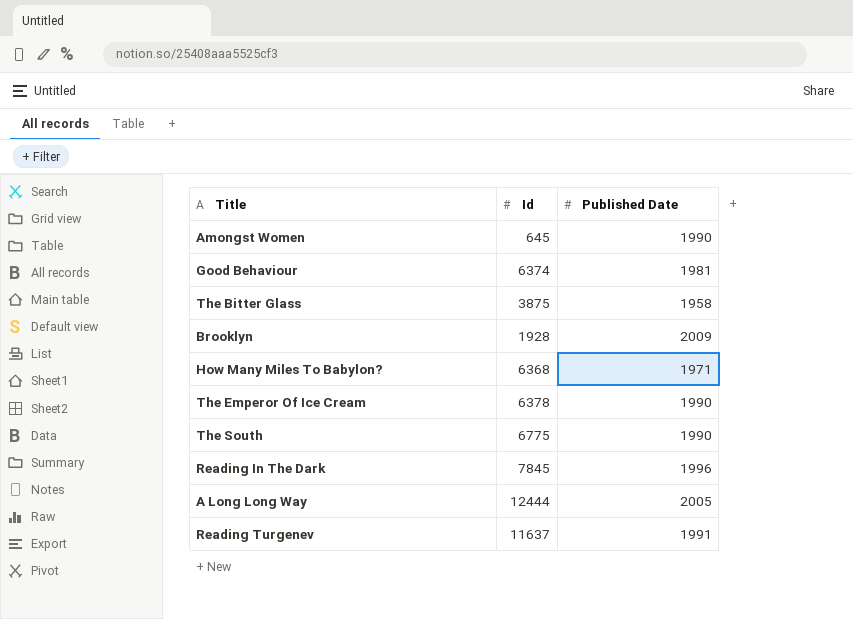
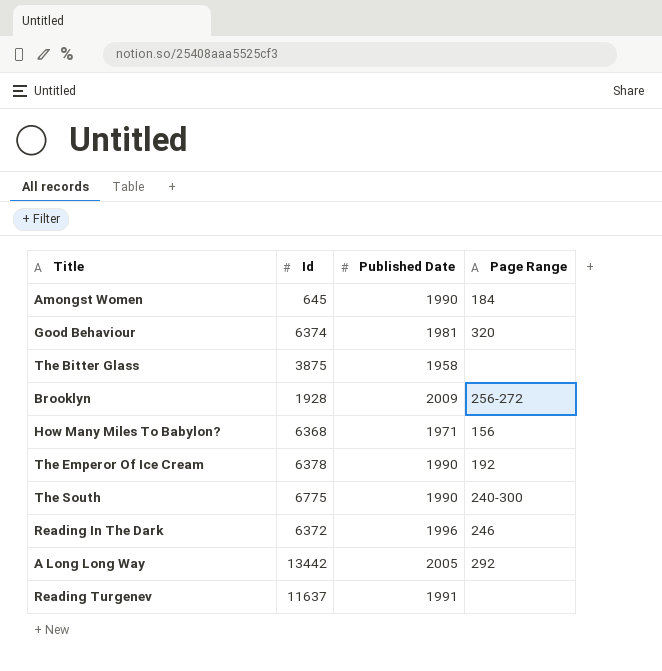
column Page Range | position: none -> 4
Reading In The Dark | Id: 7845 -> 6372
A Long Long Way | Id: 12444 -> 13442

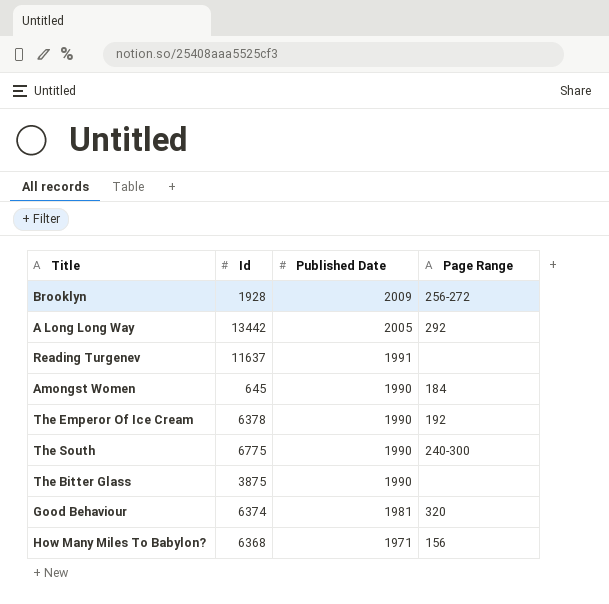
row order: none -> Published Date descending
row Reading In The Dark: 6372 | 1996 | 246 -> none
The Bitter Glass | Published Date: 1958 -> 1990

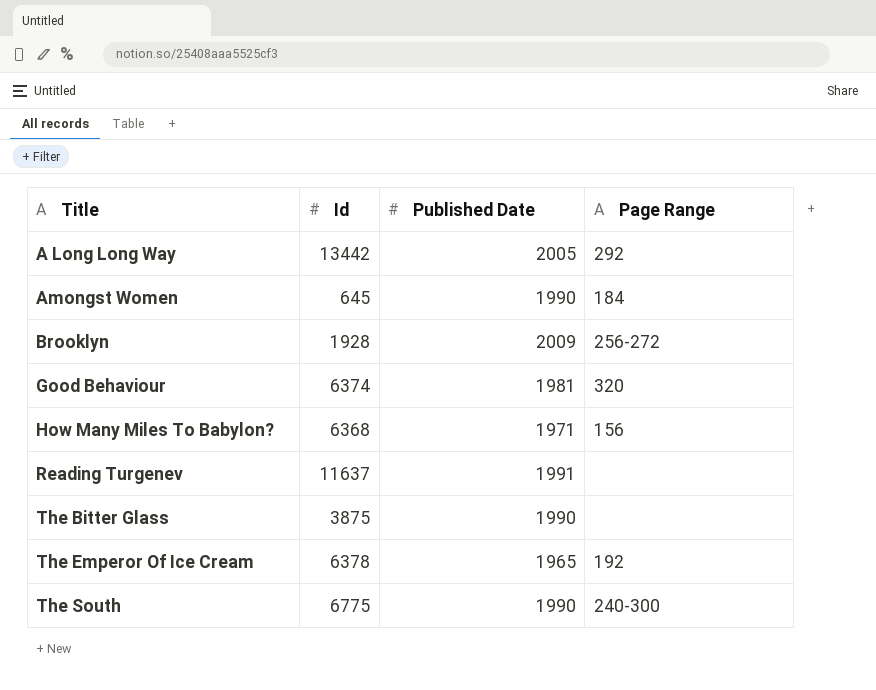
row order: Published Date descending -> Title ascending
The Emperor Of Ice Cream | Published Date: 1990 -> 1965

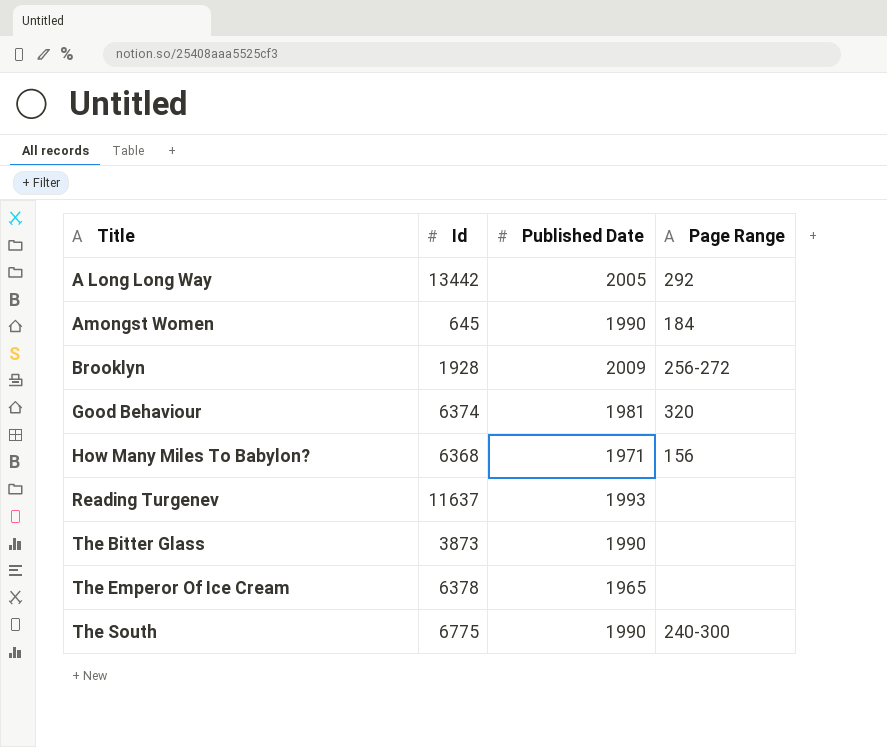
Reading Turgenev | Published Date: 1991 -> 1993
The Bitter Glass | Id: 3875 -> 3873
The Emperor Of Ice Cream | Page Range: 192 -> none

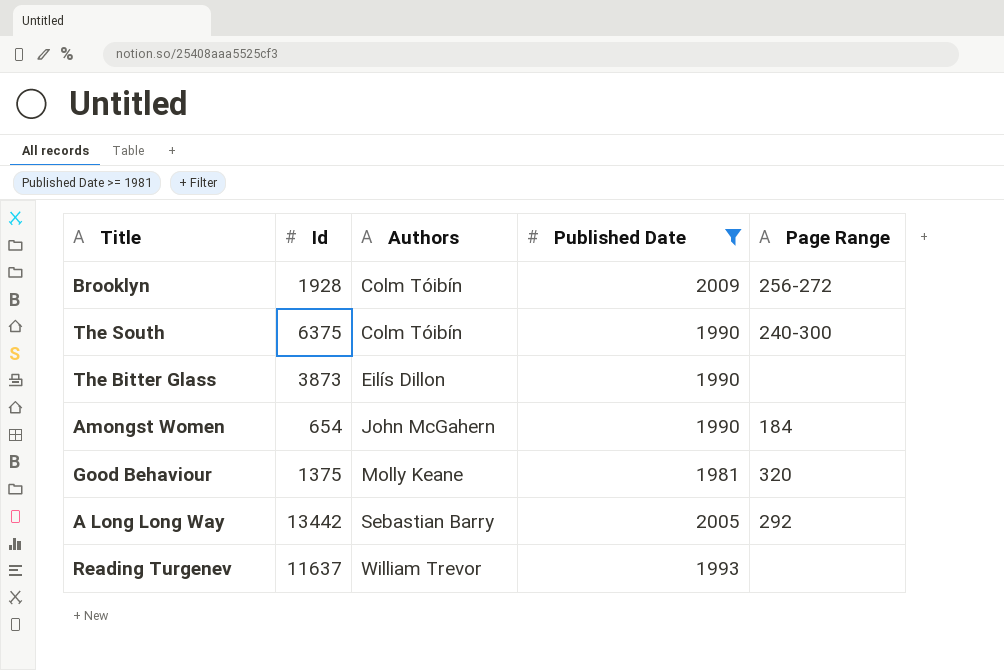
filter: none -> Published Date >= 1981
row order: Title ascending -> Authors ascending
column Authors | position: none -> 3
The South | Id: 6775 -> 6375
Amongst Women | Id: 645 -> 654
Good Behaviour | Id: 6374 -> 1375

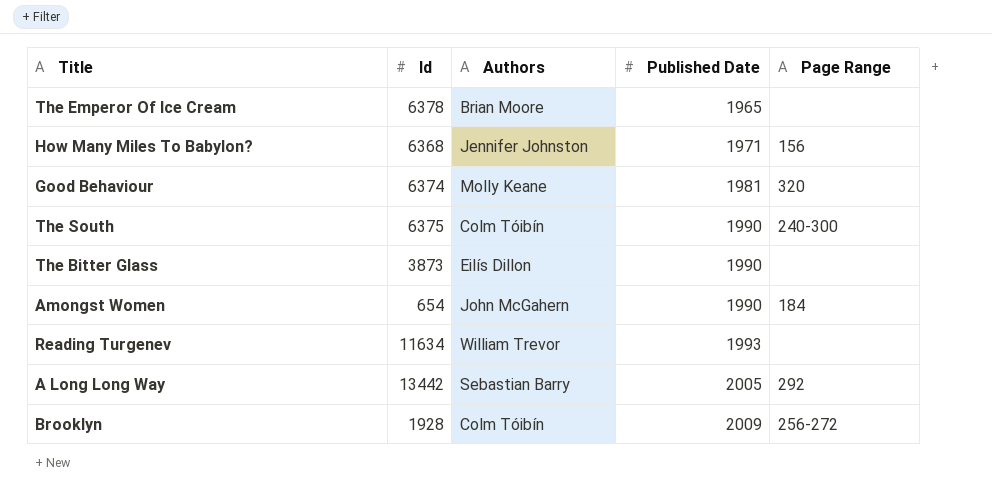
filter: Published Date >= 1981 -> none
row order: Authors ascending -> Published Date ascending
Good Behaviour | Id: 1375 -> 6374
Reading Turgenev | Id: 11637 -> 11634

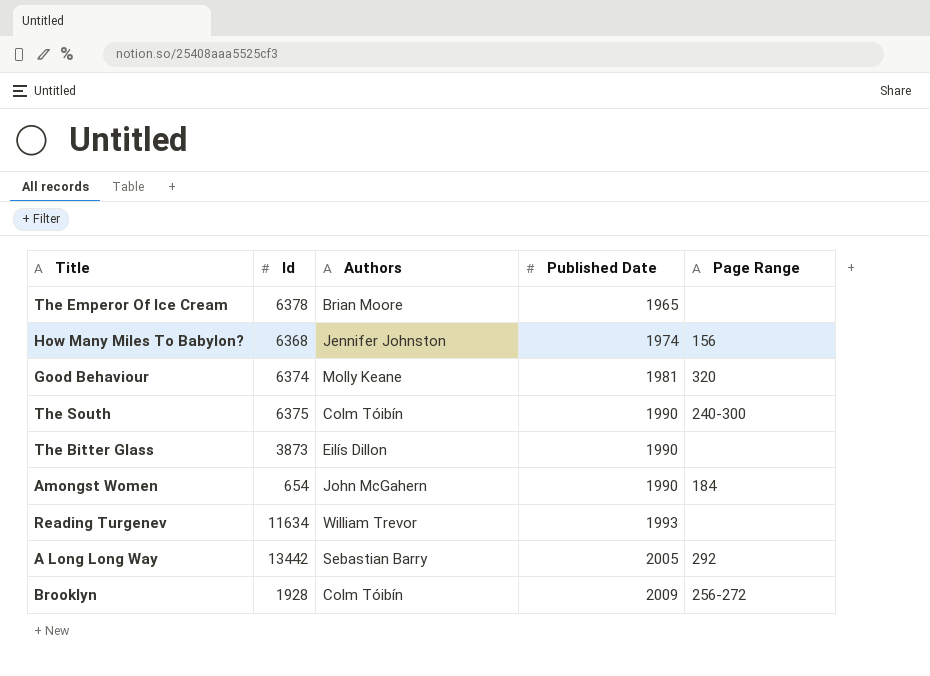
How Many Miles To Babylon? | Published Date: 1971 -> 1974

